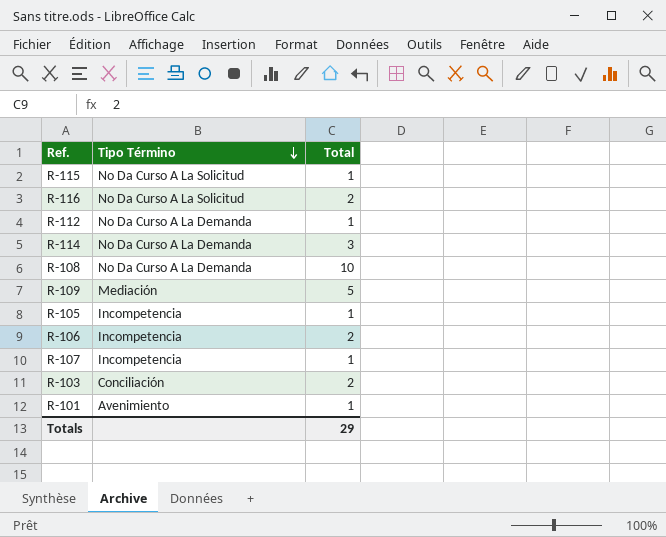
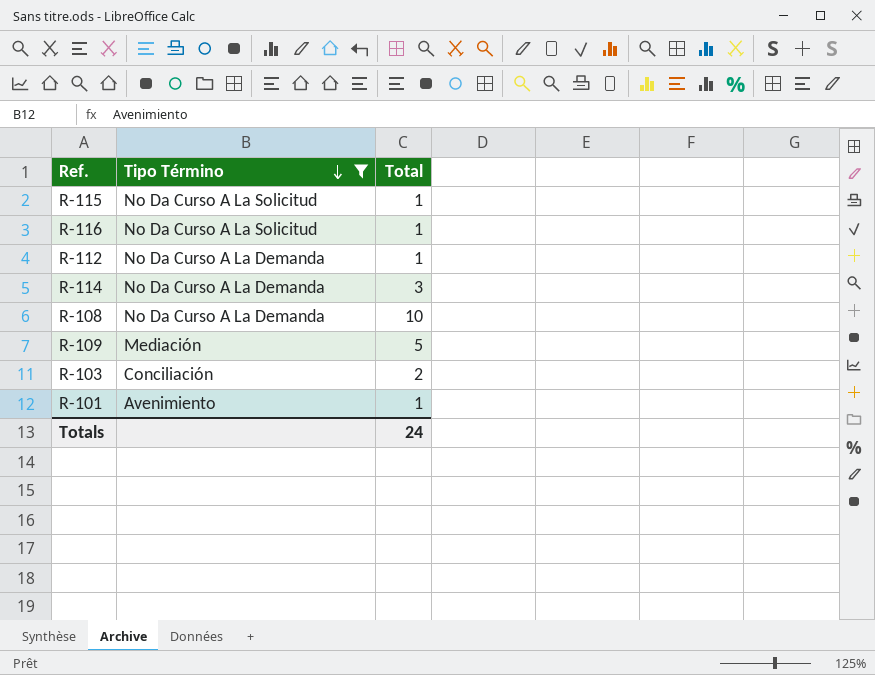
filter: none -> Tipo Término != Incompetencia
R-116 | Total: 2 -> 1
Totals | Total: 29 -> 24

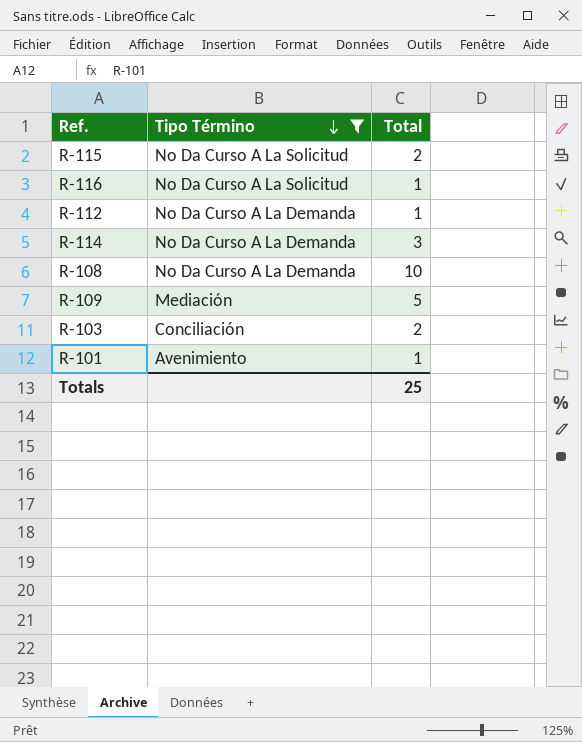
R-115 | Total: 1 -> 2
Totals | Total: 24 -> 25

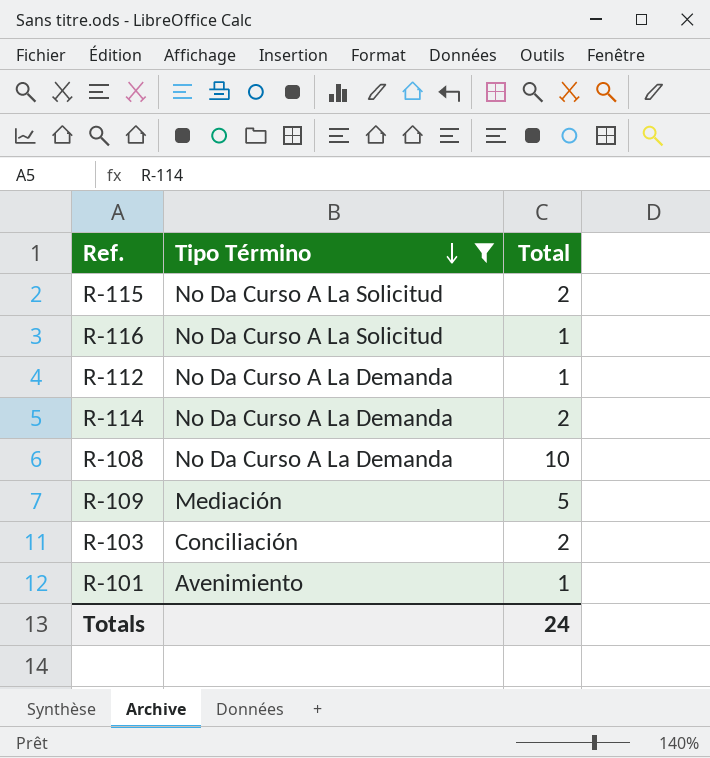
R-114 | Total: 3 -> 2
Totals | Total: 25 -> 24

